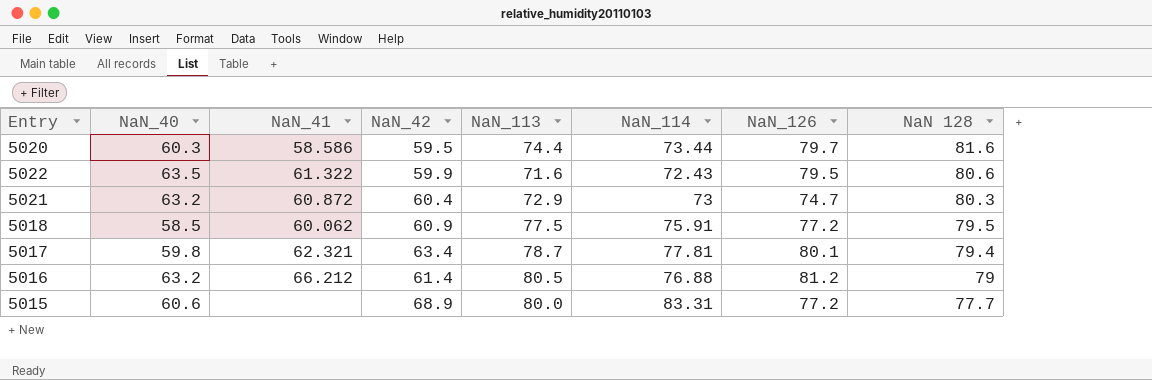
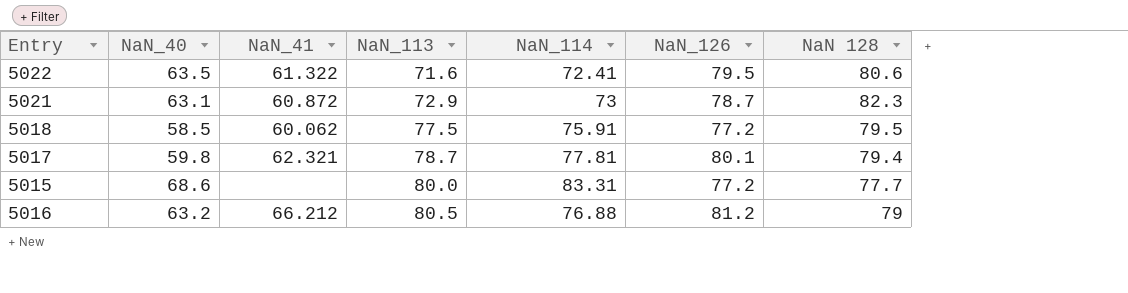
row order: NaN 128 descending -> NaN_113 ascending
column NaN_42 | position: 4 -> none
row 5020: 60.3 | 58.586 | 59.5 | 74.4 | 73.44 | 79.7 | 81.6 -> none
5022 | NaN_114: 72.43 -> 72.41
5021 | NaN_40: 63.2 -> 63.1
5021 | NaN_126: 74.7 -> 78.7
5021 | NaN 128: 80.3 -> 82.3
5015 | NaN_40: 60.6 -> 68.6

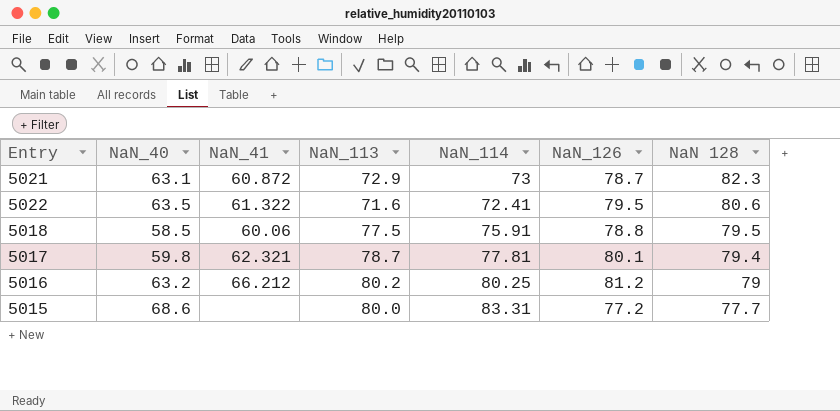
row order: NaN_113 ascending -> NaN 128 descending
5018 | NaN_41: 60.062 -> 60.06
5018 | NaN_126: 77.2 -> 78.8
5016 | NaN_113: 80.5 -> 80.2
5016 | NaN_114: 76.88 -> 80.25

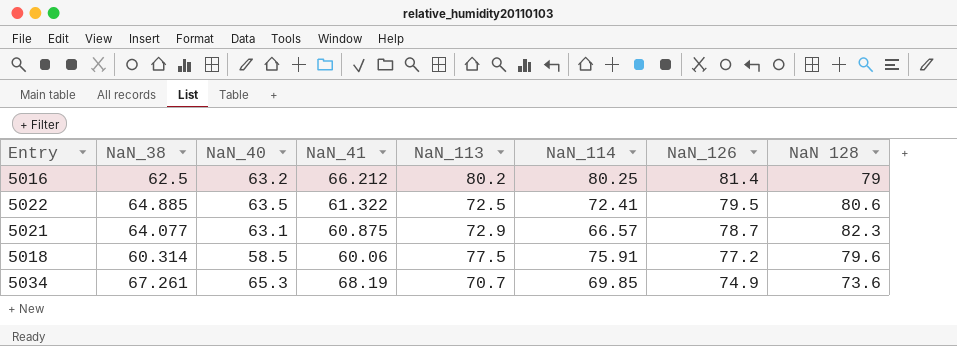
row order: NaN 128 descending -> NaN_126 descending
column NaN_38 | position: none -> 2
row 5017: 59.8 | 62.321 | 78.7 | 77.81 | 80.1 | 79.4 -> none
row 5015: 68.6 | none | 80.0 | 83.31 | 77.2 | 77.7 -> none
5016 | NaN_126: 81.2 -> 81.4
5022 | NaN_113: 71.6 -> 72.5
5021 | NaN_41: 60.872 -> 60.875
5021 | NaN_114: 73 -> 66.57
5018 | NaN_126: 78.8 -> 77.2
5018 | NaN 128: 79.5 -> 79.6
row 5034: none -> 67.261 | 65.3 | 68.19 | 70.7 | 69.85 | 74.9 | 73.6

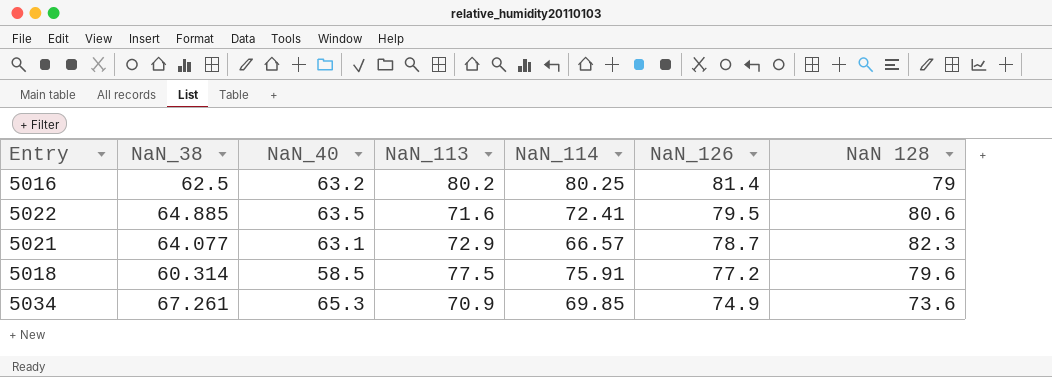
column NaN_41 | position: 4 -> none
5022 | NaN_113: 72.5 -> 71.6
5034 | NaN_113: 70.7 -> 70.9

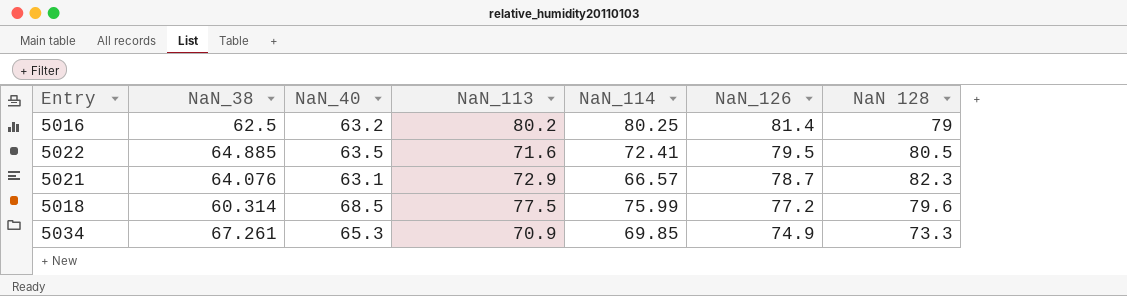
5022 | NaN 128: 80.6 -> 80.5
5021 | NaN_38: 64.077 -> 64.076
5018 | NaN_40: 58.5 -> 68.5
5018 | NaN_114: 75.91 -> 75.99
5034 | NaN 128: 73.6 -> 73.3

